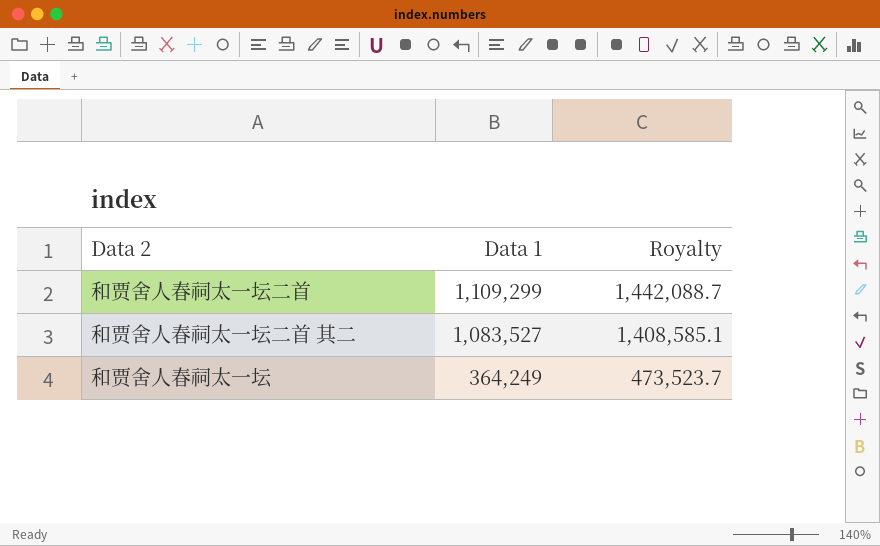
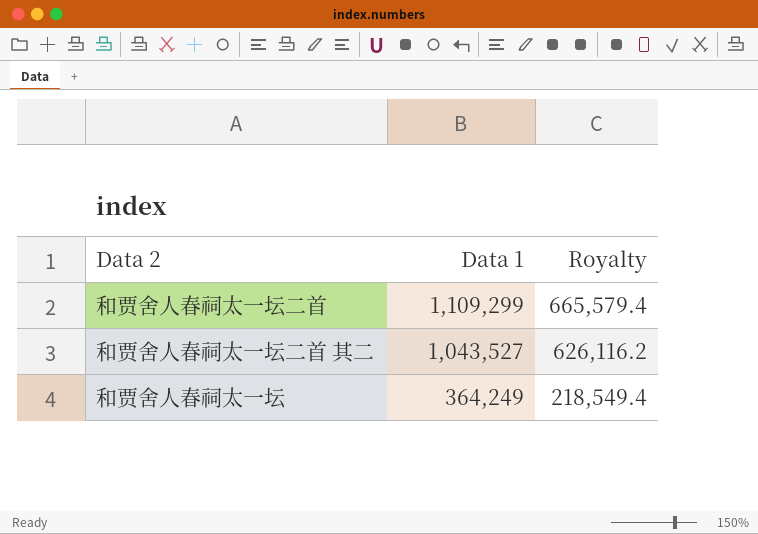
column Royalty | formula: [Data 1] * 1.3 -> [Data 1] * 0.6
和贾舍人春祠太一坛二首 其二 | Data 1: 1,083,527 -> 1,043,527

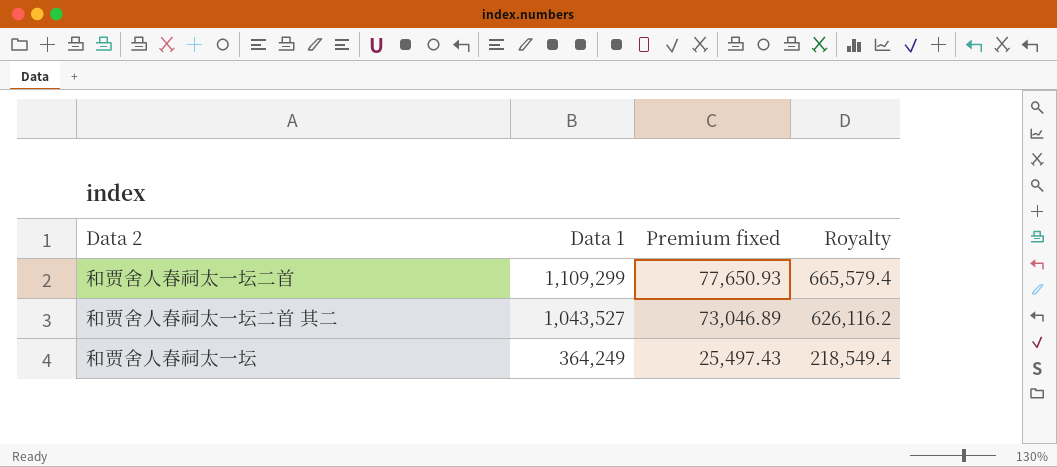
column Premium fixed | formula: none -> [Data 1] * 0.07

